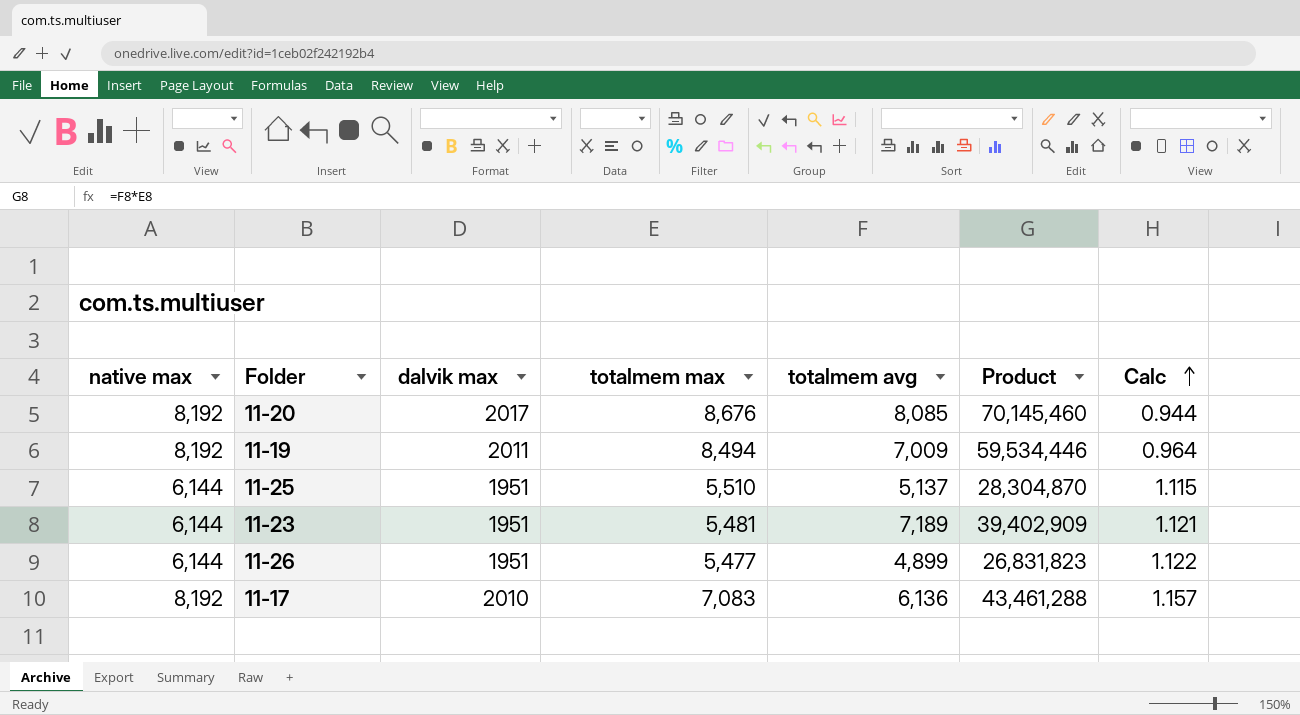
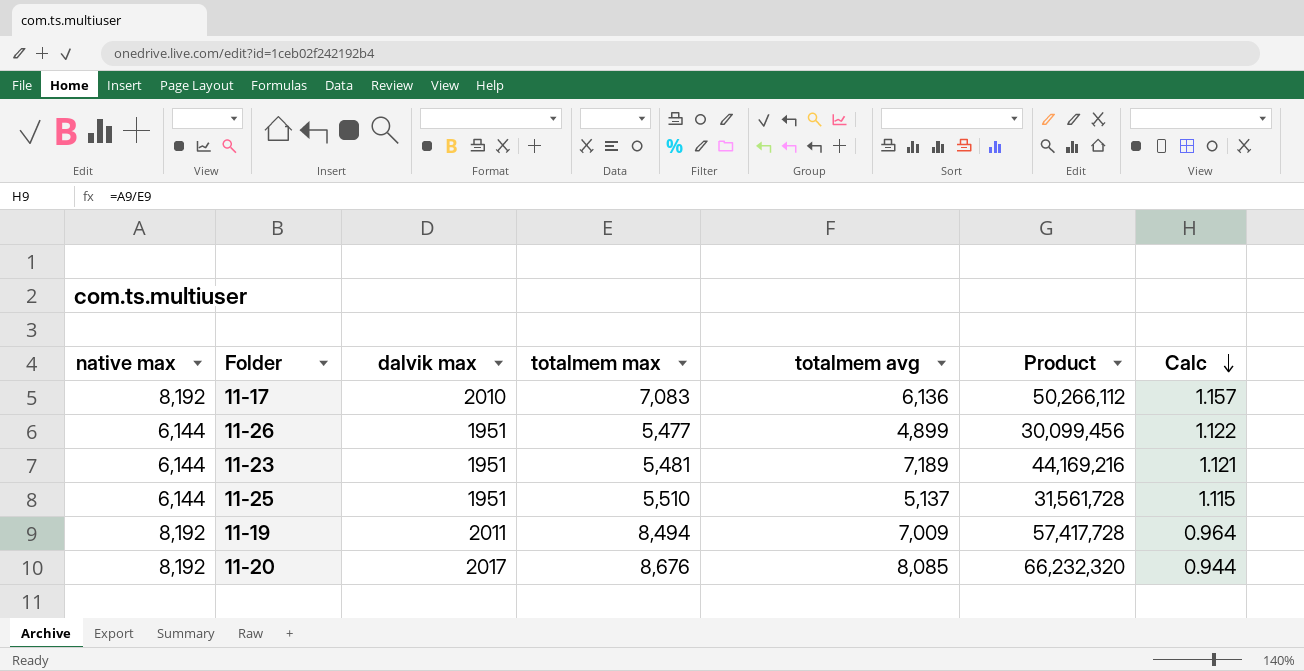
row order: Calc ascending -> Calc descending
column Product | formula: [totalmem max] * [totalmem avg] -> [native max] * [totalmem avg]

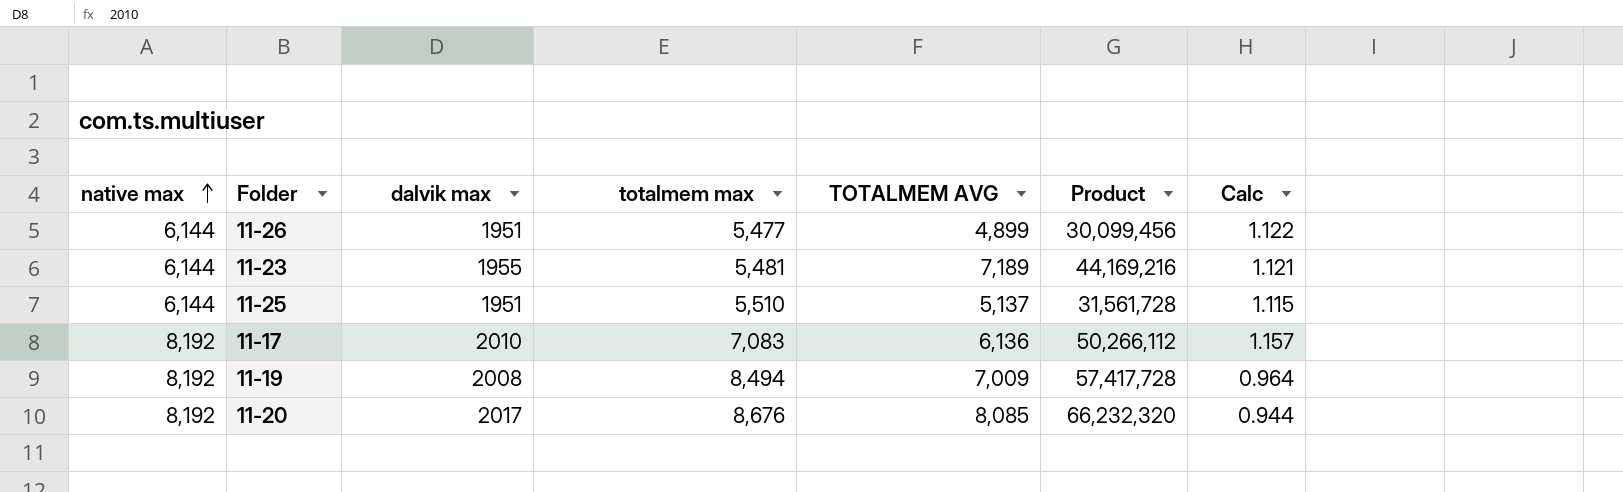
row order: Calc descending -> native max ascending
column name: totalmem avg -> TOTALMEM AVG
11-23 | dalvik max: 1951 -> 1955
11-19 | dalvik max: 2011 -> 2008

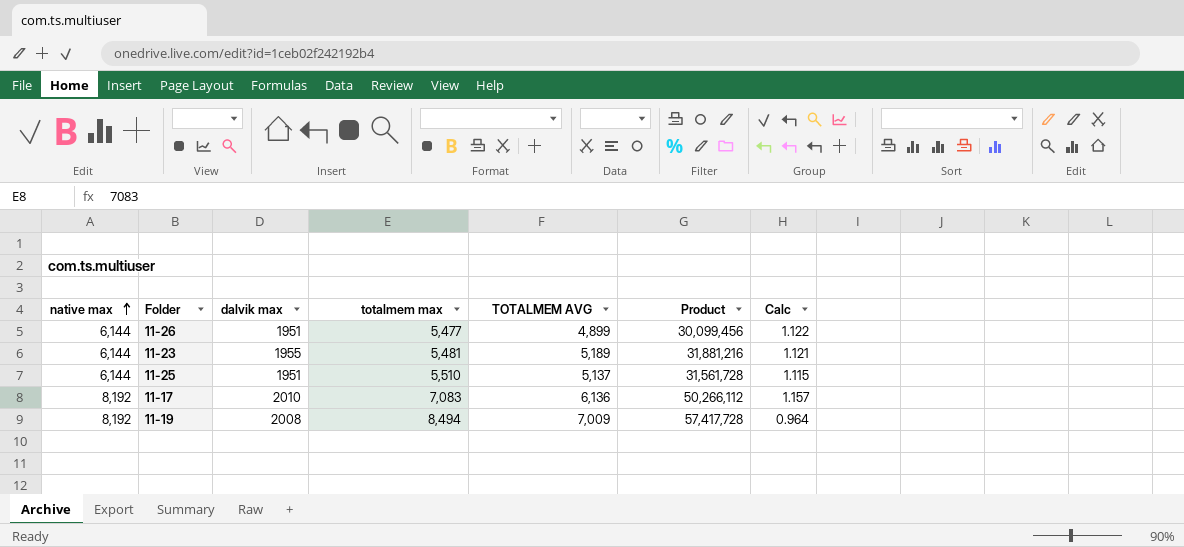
row 11-20: 8,192 | 2017 | 8,676 | 8,085 | 66,232,320 | 0.944 -> none
11-23 | TOTALMEM AVG: 7,189 -> 5,189
11-23 | Product: 44,169,216 -> 31,881,216

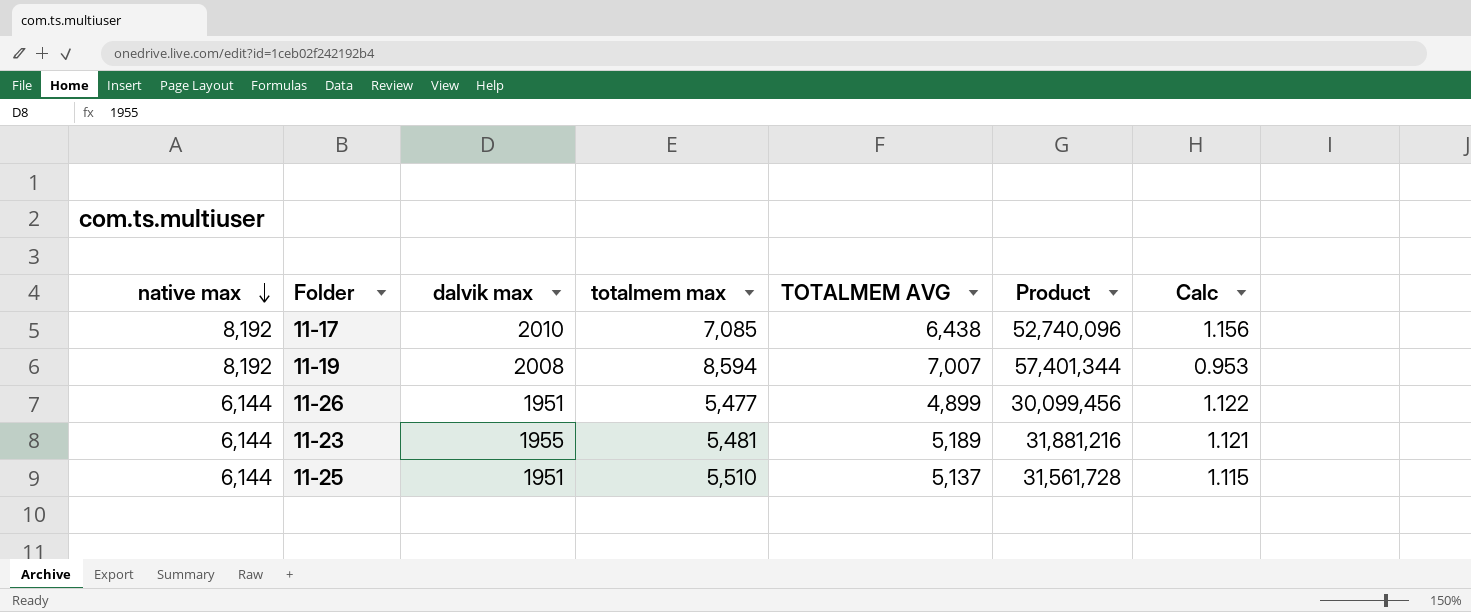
row order: native max ascending -> native max descending
11-17 | totalmem max: 7,083 -> 7,085
11-17 | TOTALMEM AVG: 6,136 -> 6,438
11-17 | Product: 50,266,112 -> 52,740,096
11-17 | Calc: 1.157 -> 1.156
11-19 | totalmem max: 8,494 -> 8,594
11-19 | TOTALMEM AVG: 7,009 -> 7,007
11-19 | Product: 57,417,728 -> 57,401,344
11-19 | Calc: 0.964 -> 0.953

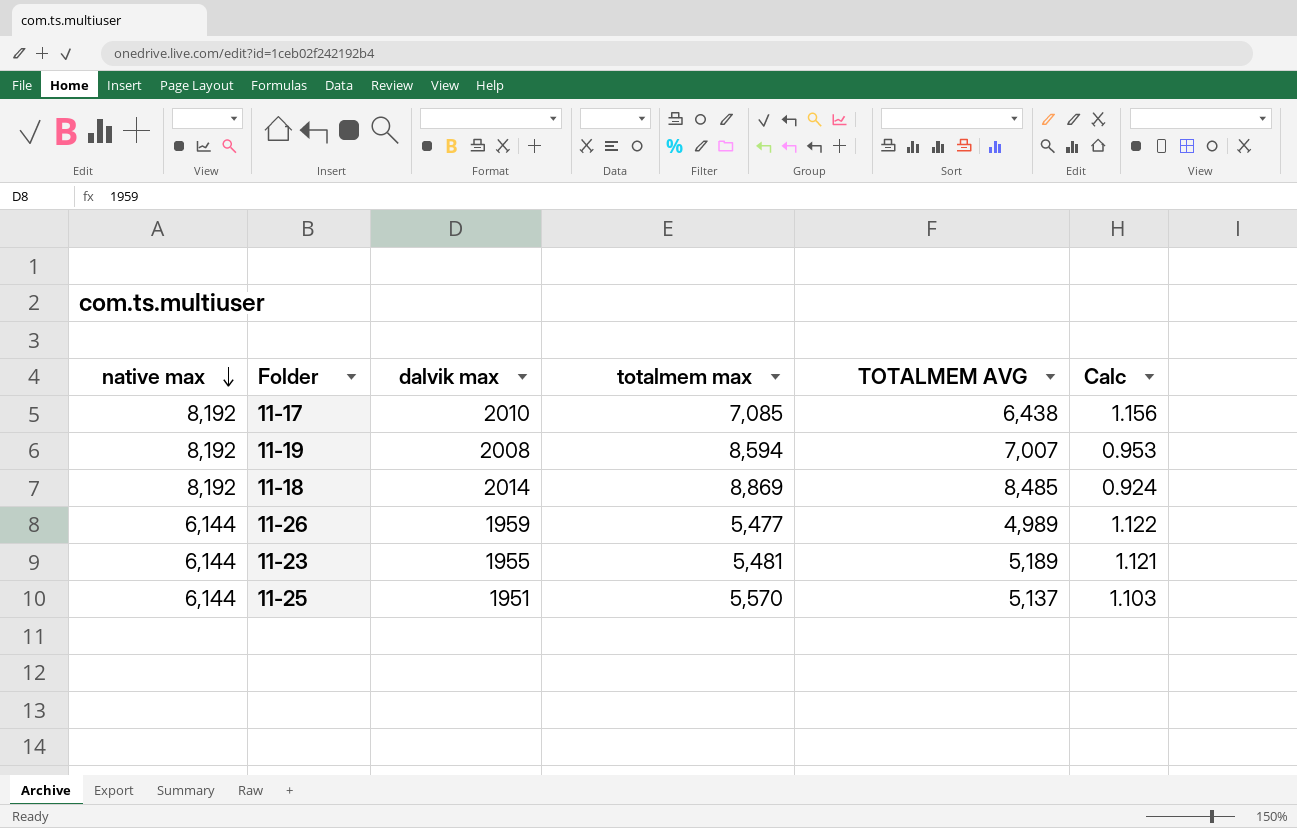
column Product | formula: [native max] * [TOTALMEM AVG] -> none
row 11-18: none -> 8,192 | 2014 | 8,869 | 8,485 | 0.924
11-26 | dalvik max: 1951 -> 1959
11-26 | TOTALMEM AVG: 4,899 -> 4,989
11-25 | totalmem max: 5,510 -> 5,570
11-25 | Calc: 1.115 -> 1.103

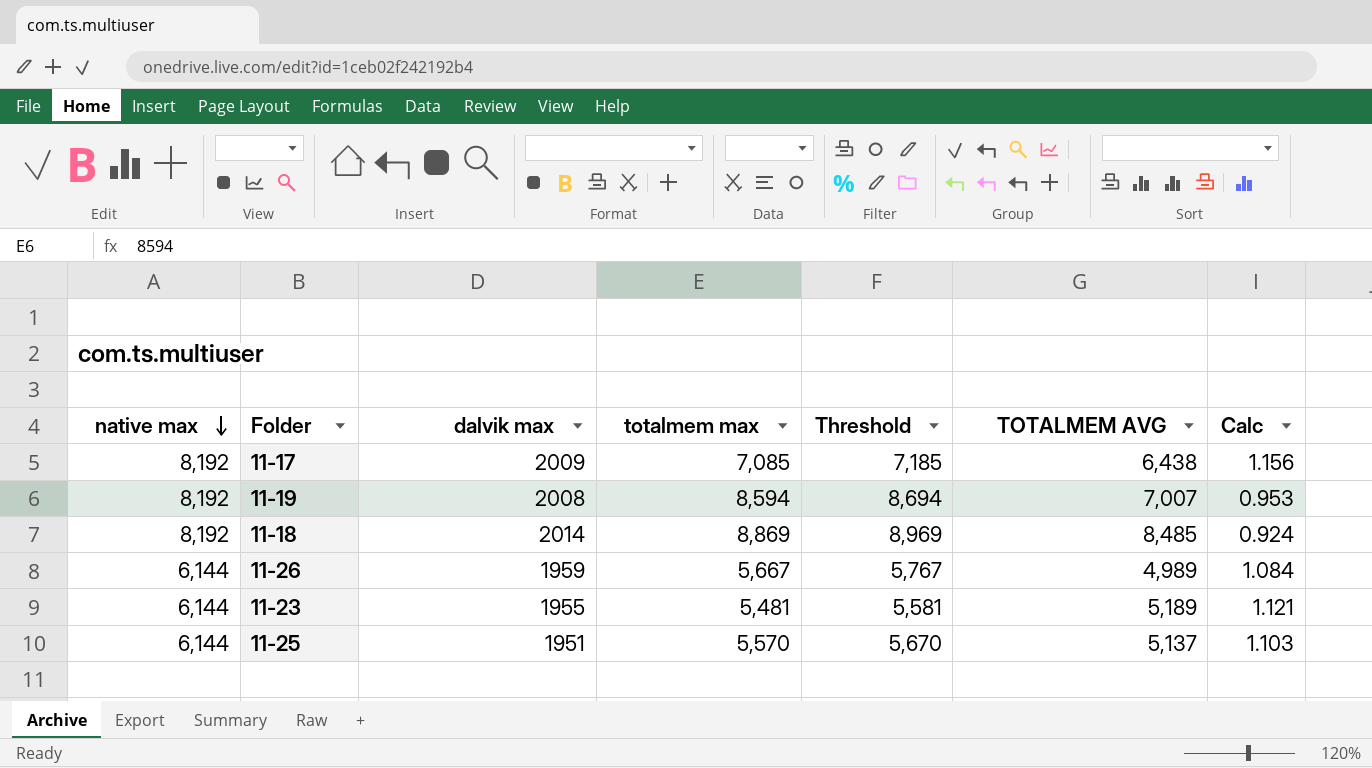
column Threshold | formula: none -> [totalmem max] + 100
11-17 | dalvik max: 2010 -> 2009
11-26 | totalmem max: 5,477 -> 5,667
11-26 | Calc: 1.122 -> 1.084

